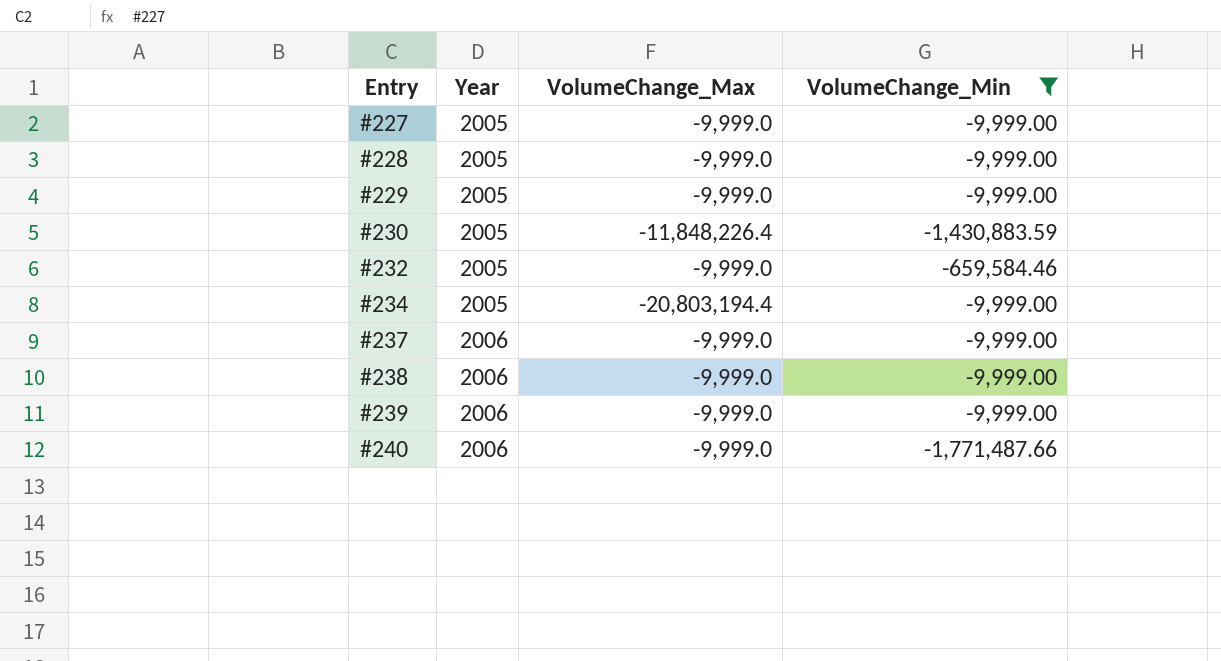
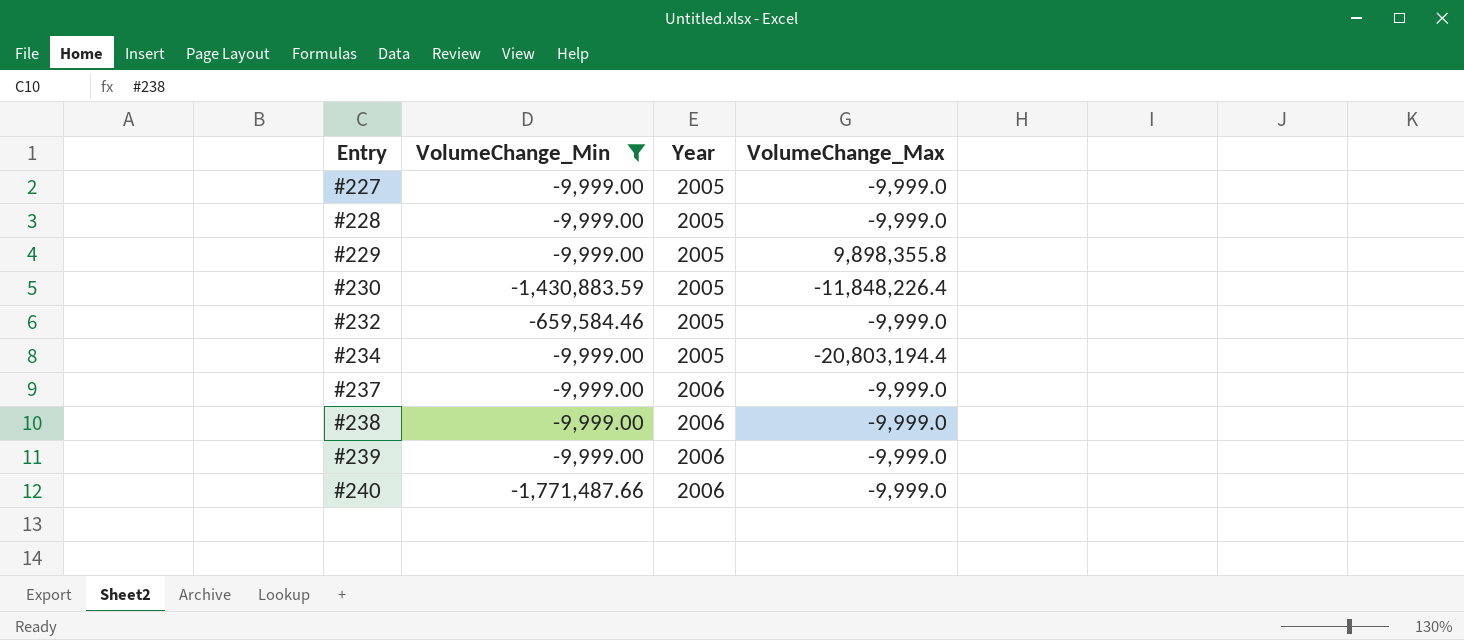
column VolumeChange_Min | position: 4 -> 2
#229 | VolumeChange_Max: -9,999.0 -> 9,898,355.8

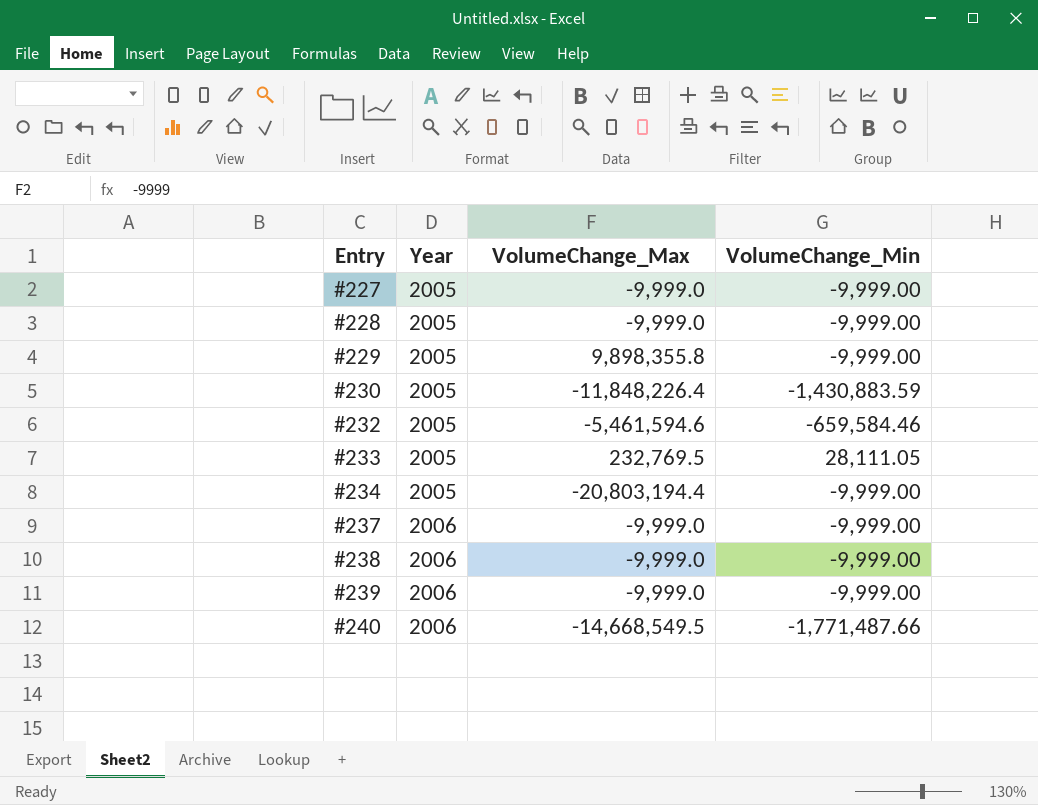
filter: VolumeChange_Min != 28,111.05 -> none
column VolumeChange_Min | position: 2 -> 4
#232 | VolumeChange_Max: -9,999.0 -> -5,461,594.6
#240 | VolumeChange_Max: -9,999.0 -> -14,668,549.5

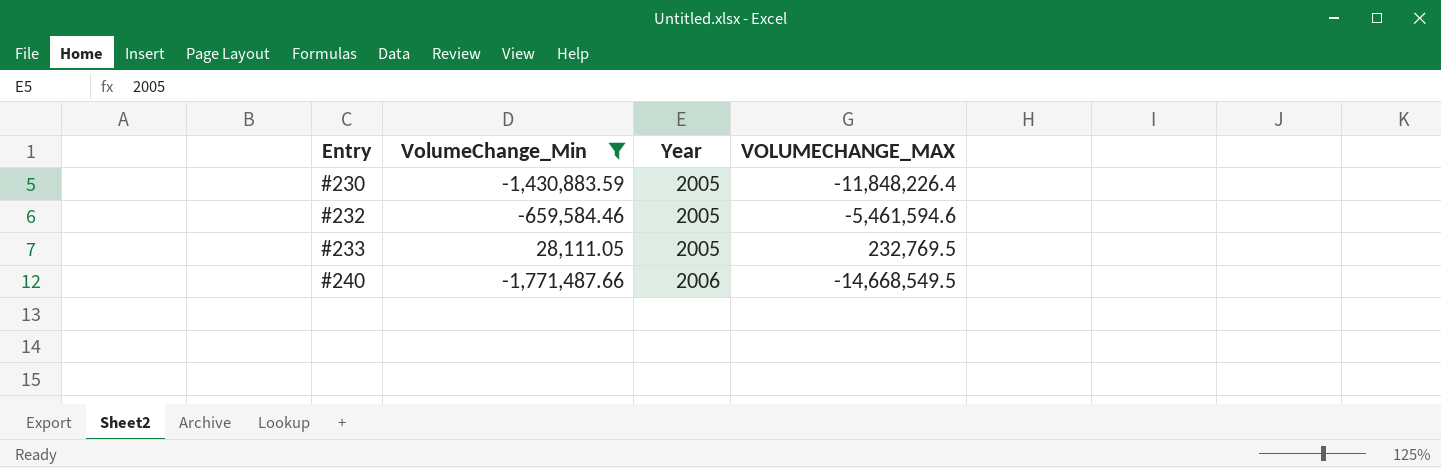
filter: none -> VolumeChange_Min != -9,999.00
column VolumeChange_Min | position: 4 -> 2
column name: VolumeChange_Max -> VOLUMECHANGE_MAX

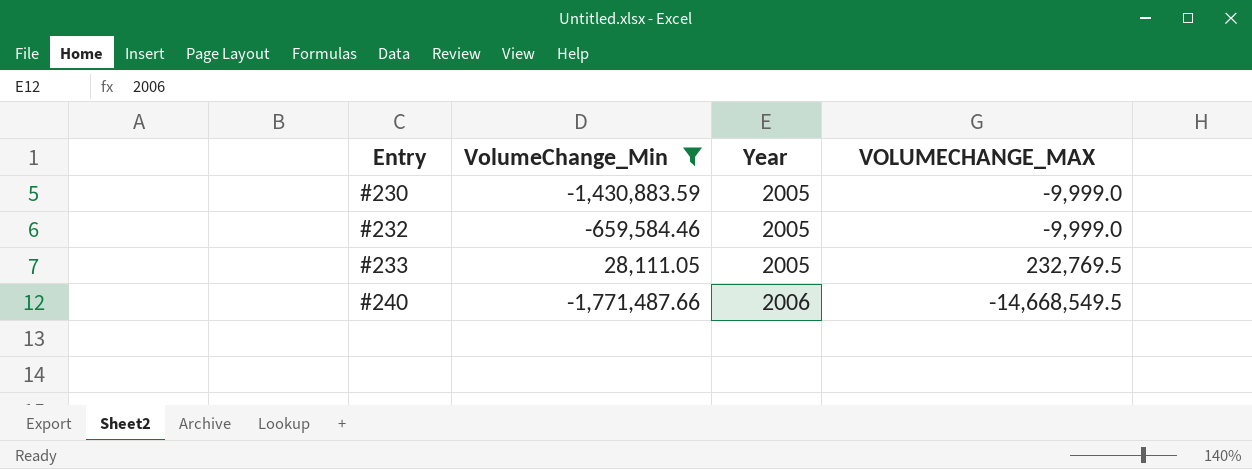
#230 | VOLUMECHANGE_MAX: -11,848,226.4 -> -9,999.0
#232 | VOLUMECHANGE_MAX: -5,461,594.6 -> -9,999.0

